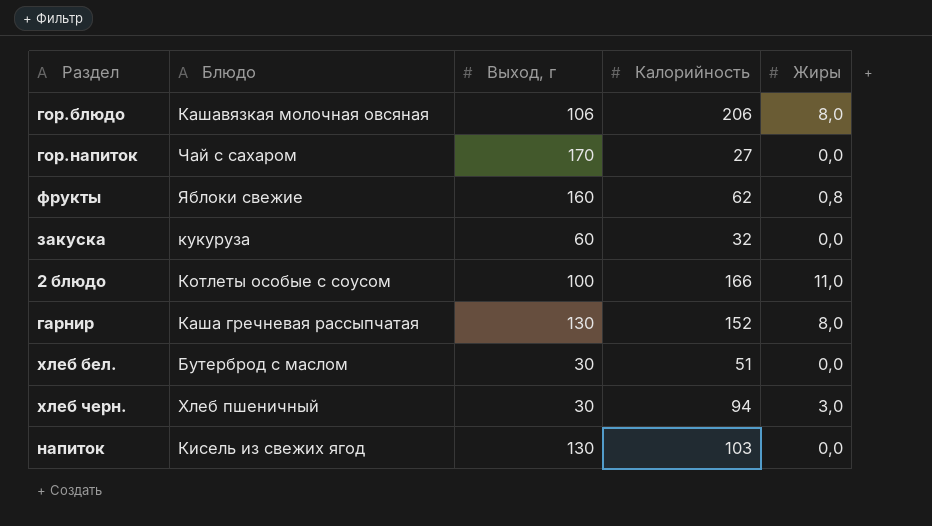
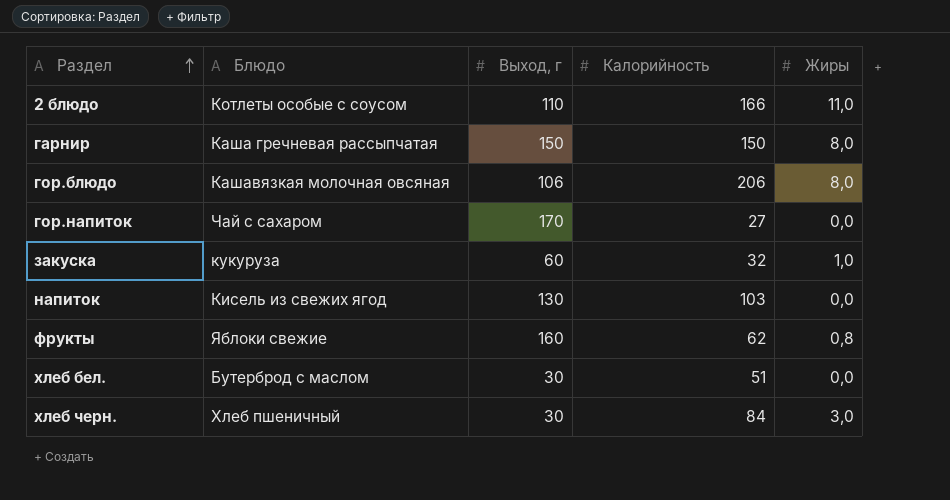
row order: none -> Раздел ascending
2 блюдо | Выход, г: 100 -> 110
гарнир | Выход, г: 130 -> 150
гарнир | Калорийность: 152 -> 150
закуска | Жиры: 0,0 -> 1,0
хлеб черн. | Калорийность: 94 -> 84

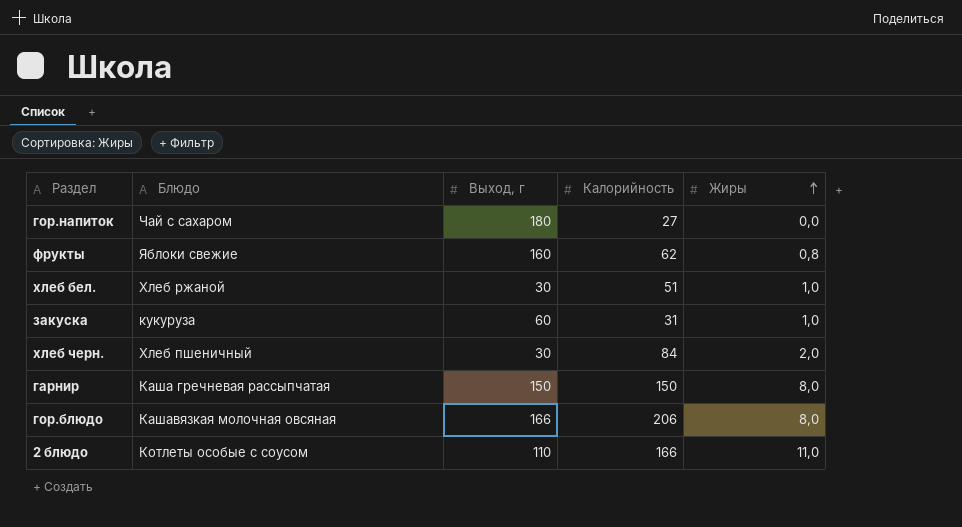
row order: Раздел ascending -> Жиры ascending
row напиток: Кисель из свежих ягод | 130 | 103 | 0,0 -> none
гор.напиток | Выход, г: 170 -> 180
хлеб бел. | Блюдо: Бутерброд с маслом -> Хлеб ржаной
хлеб бел. | Жиры: 0,0 -> 1,0
закуска | Калорийность: 32 -> 31
хлеб черн. | Жиры: 3,0 -> 2,0
гор.блюдо | Выход, г: 106 -> 166

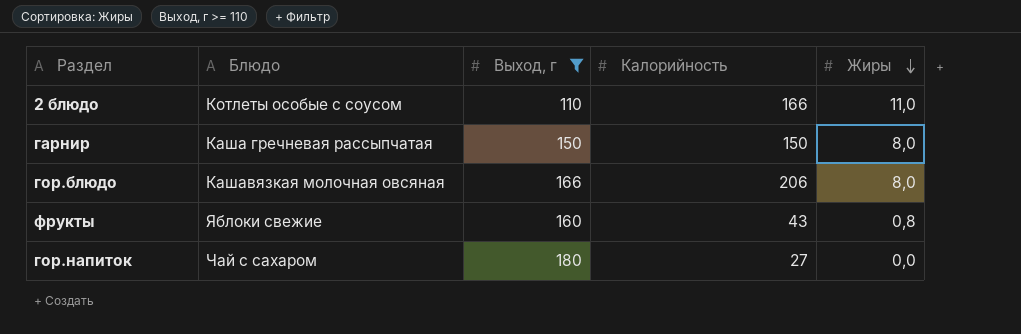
filter: none -> Выход, г >= 110
row order: Жиры ascending -> Жиры descending
фрукты | Калорийность: 62 -> 43

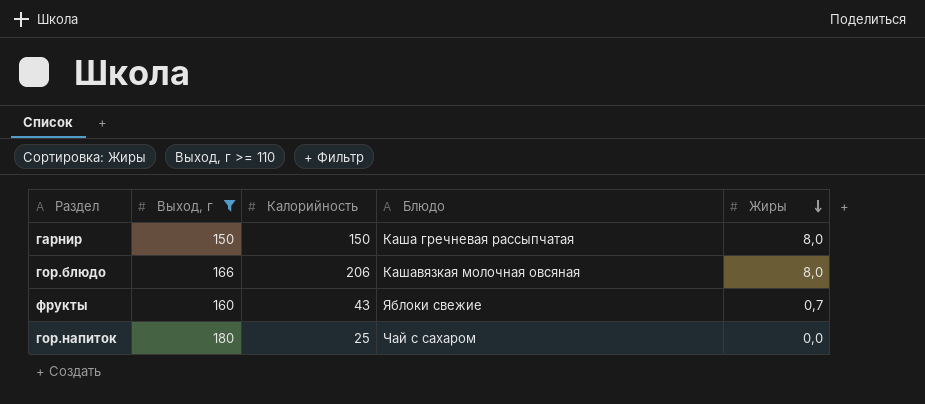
column Блюдо | position: 2 -> 4
row 2 блюдо: Котлеты особые с соусом | 110 | 166 | 11,0 -> none
фрукты | Жиры: 0,8 -> 0,7
гор.напиток | Калорийность: 27 -> 25

